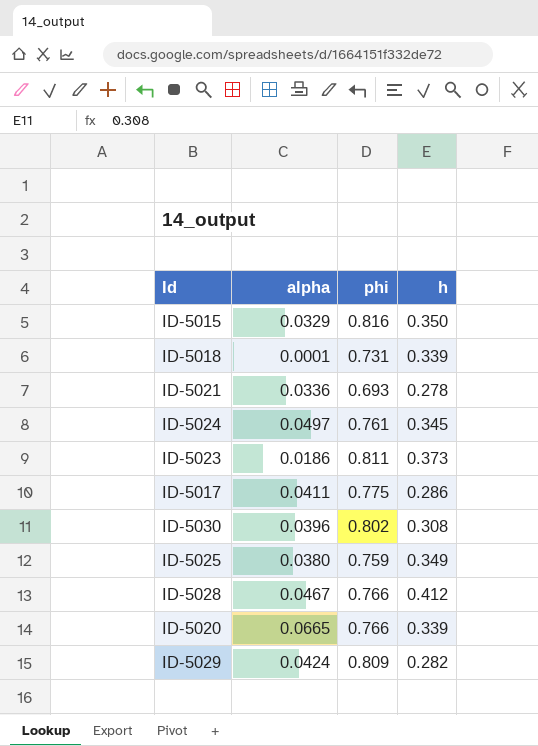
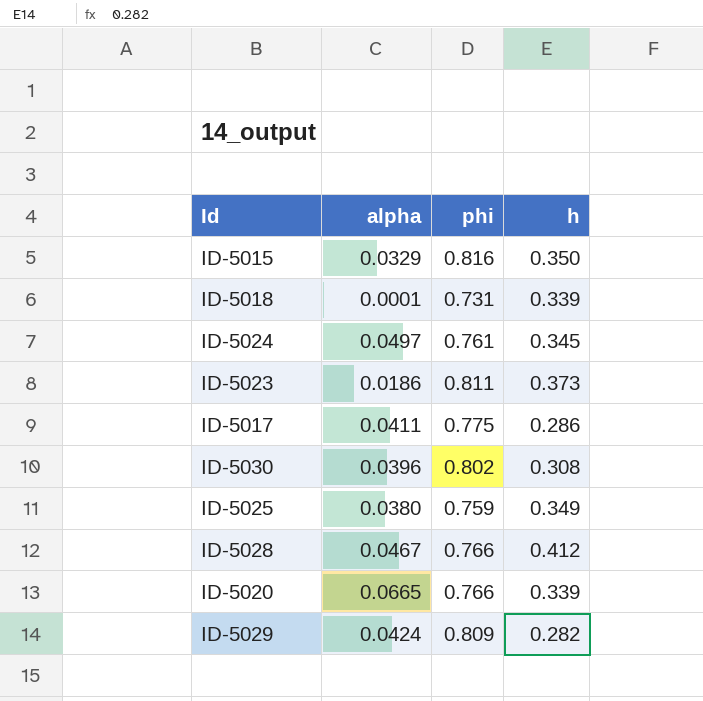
row ID-5021: 0.0336 | 0.693 | 0.278 -> none

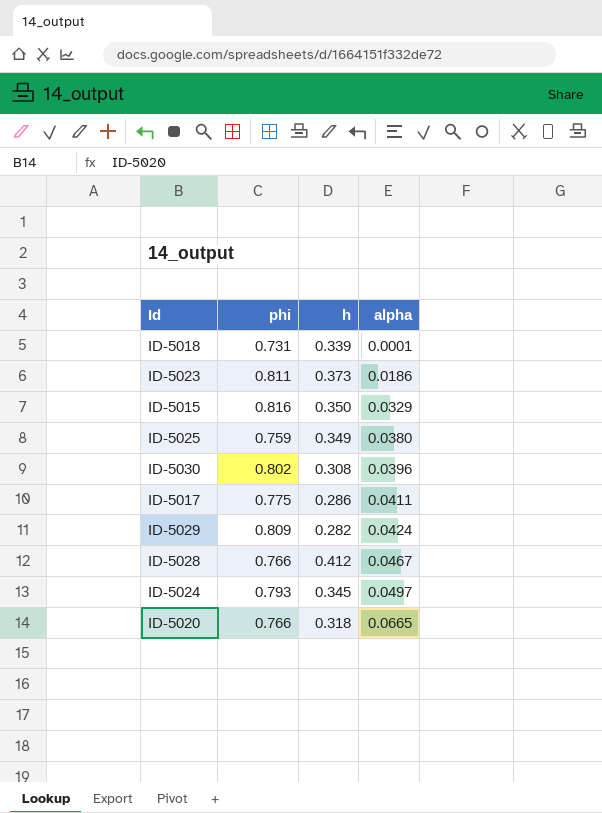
row order: none -> alpha ascending
column alpha | position: 2 -> 4
ID-5024 | phi: 0.761 -> 0.793
ID-5020 | h: 0.339 -> 0.318

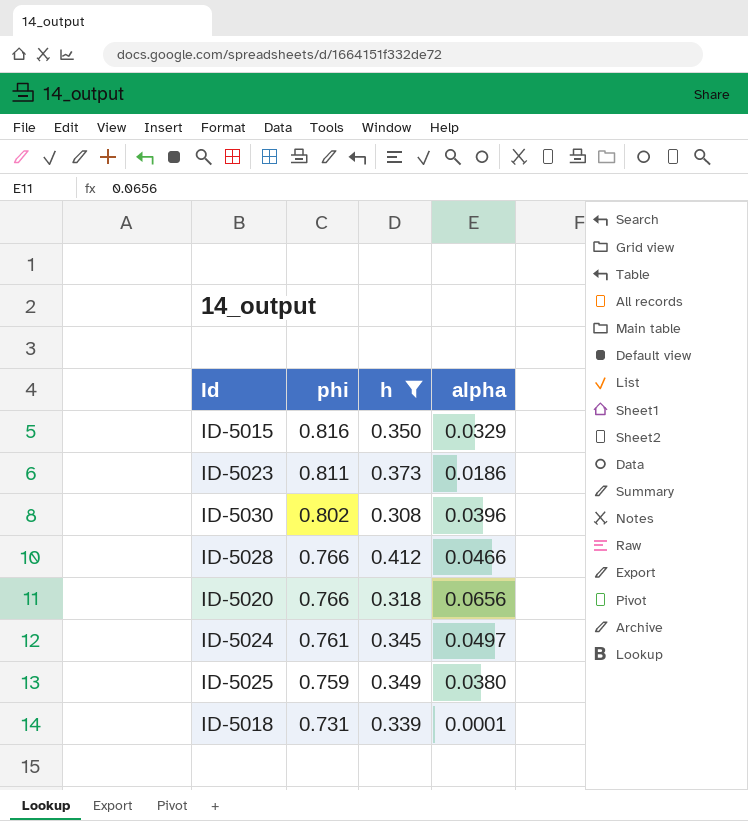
filter: none -> h >= 0.308
row order: alpha ascending -> phi descending
ID-5028 | alpha: 0.0467 -> 0.0466
ID-5020 | alpha: 0.0665 -> 0.0656
ID-5024 | phi: 0.793 -> 0.761

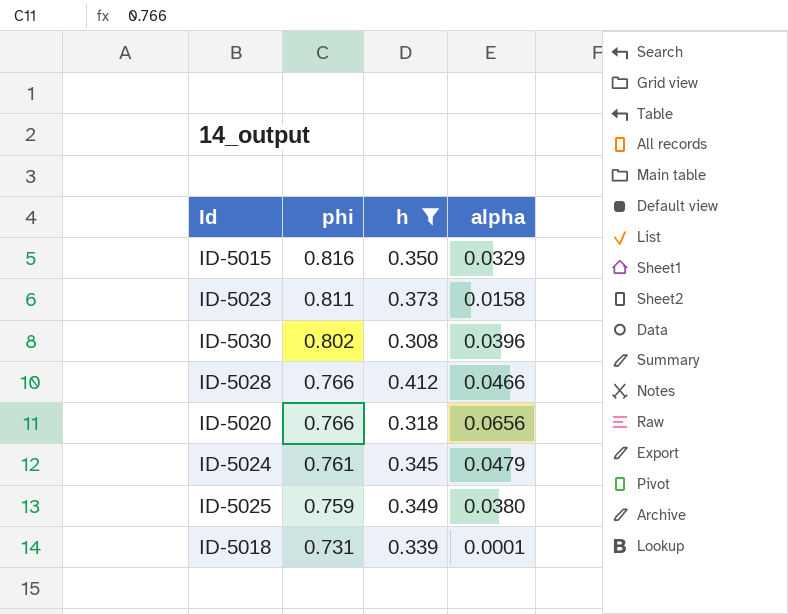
ID-5023 | alpha: 0.0186 -> 0.0158
ID-5024 | alpha: 0.0497 -> 0.0479

